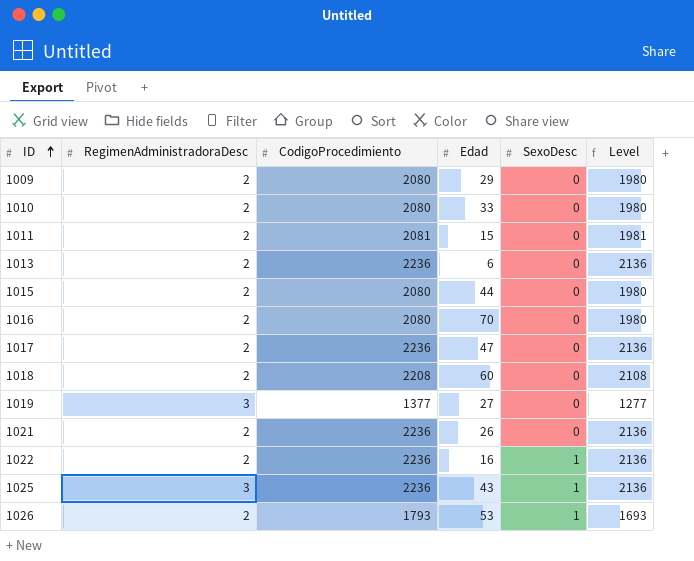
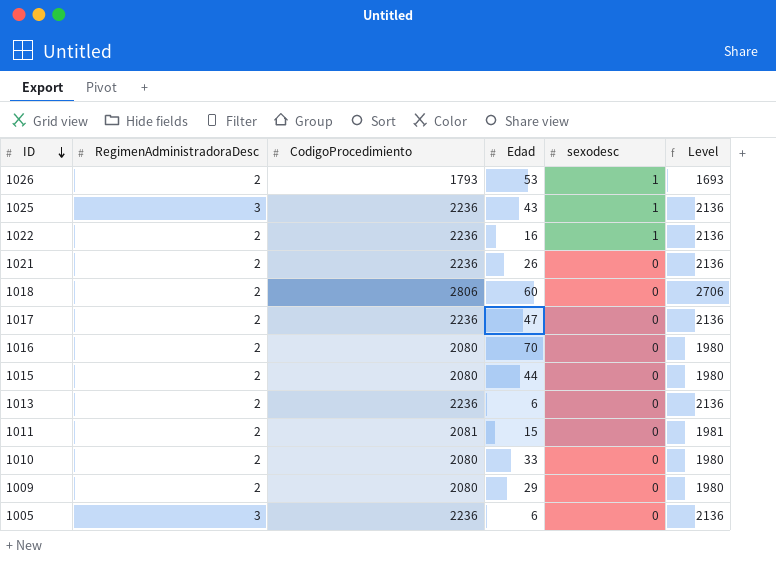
row order: ID ascending -> ID descending
column name: SexoDesc -> sexodesc
row 1019: 3 | 1377 | 27 | 0 | 1277 -> none
1018 | CodigoProcedimiento: 2208 -> 2806
1018 | Level: 2108 -> 2706
row 1005: none -> 3 | 2236 | 6 | 0 | 2136

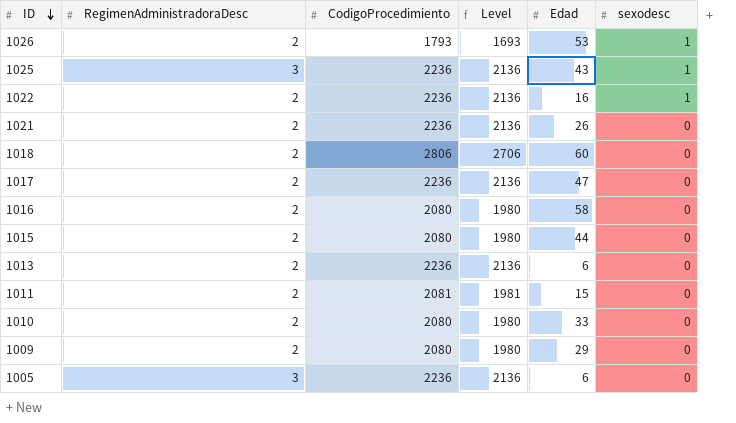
column Level | position: 6 -> 4
1016 | Edad: 70 -> 58

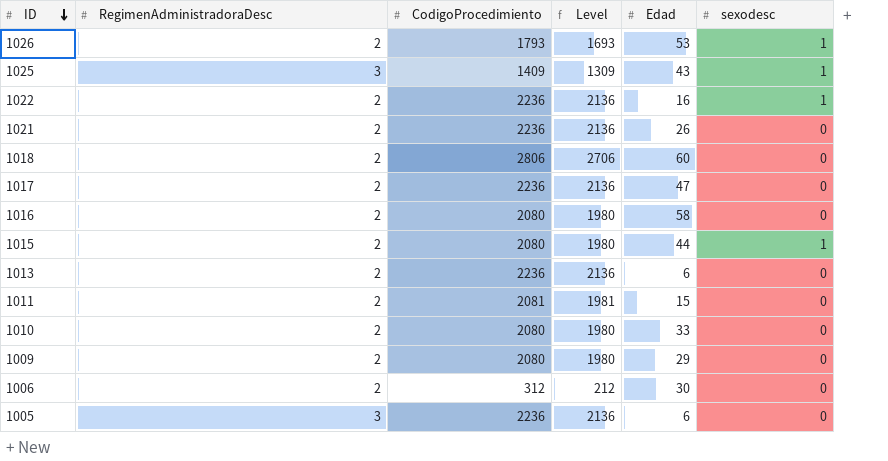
1025 | CodigoProcedimiento: 2236 -> 1409
1025 | Level: 2136 -> 1309
1015 | sexodesc: 0 -> 1
row 1006: none -> 2 | 312 | 212 | 30 | 0

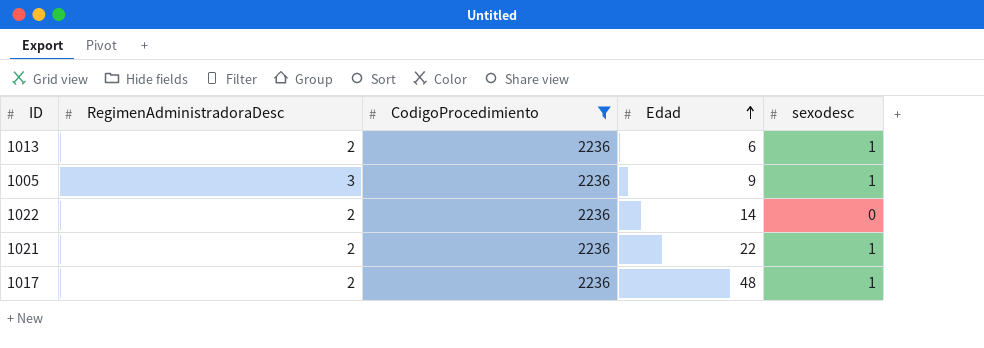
filter: none -> CodigoProcedimiento = 2236
row order: ID descending -> Edad ascending
column Level | formula: [CodigoProcedimiento] - 100 -> none
1013 | sexodesc: 0 -> 1
1005 | Edad: 6 -> 9
1005 | sexodesc: 0 -> 1
1022 | Edad: 16 -> 14
1022 | sexodesc: 1 -> 0
1021 | Edad: 26 -> 22
1021 | sexodesc: 0 -> 1
1017 | Edad: 47 -> 48
1017 | sexodesc: 0 -> 1

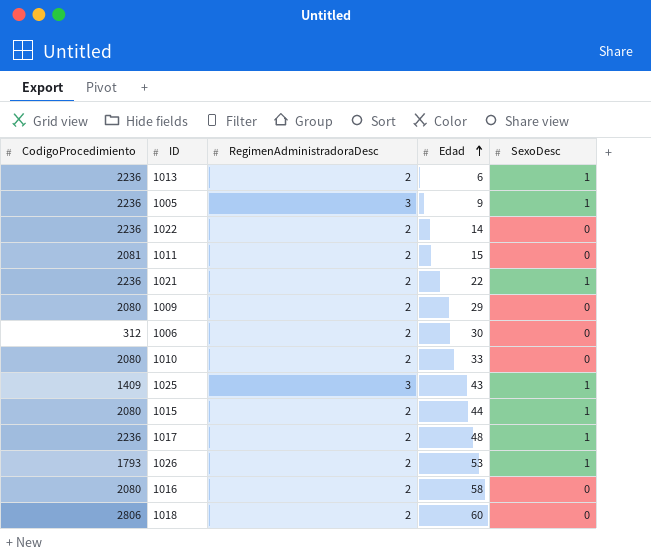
filter: CodigoProcedimiento = 2236 -> none
column CodigoProcedimiento | position: 3 -> 1
column name: sexodesc -> SexoDesc

